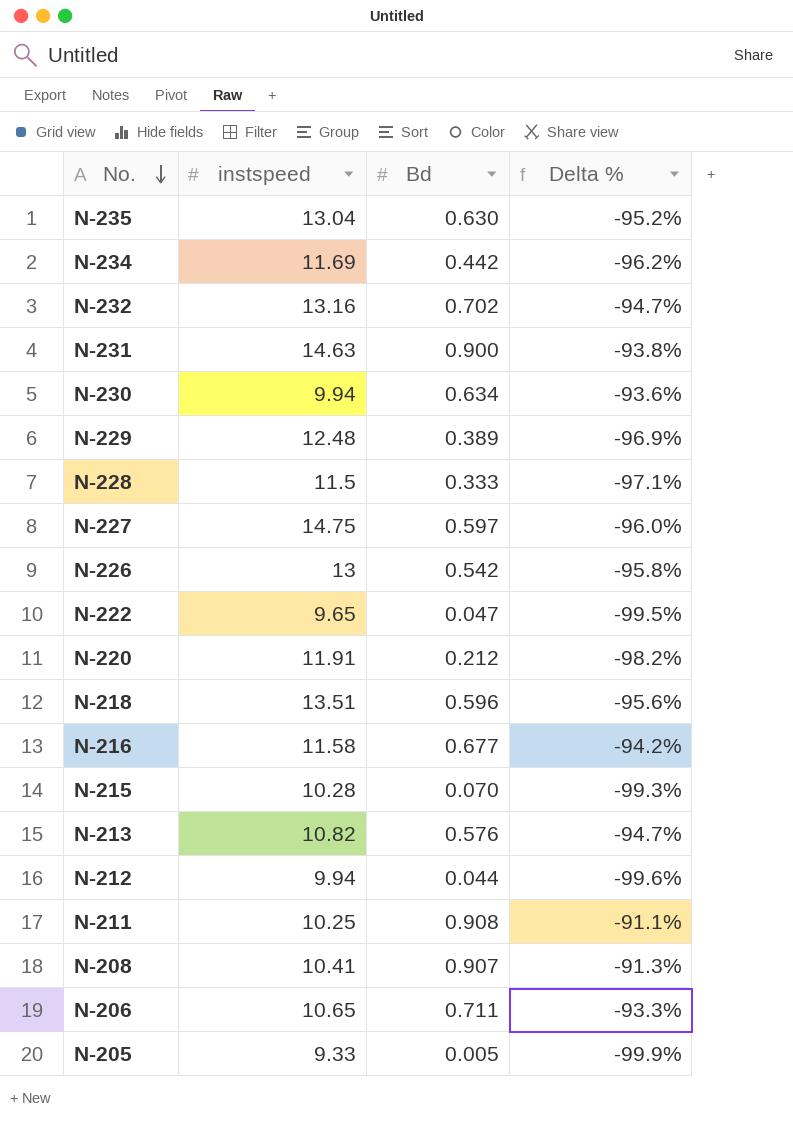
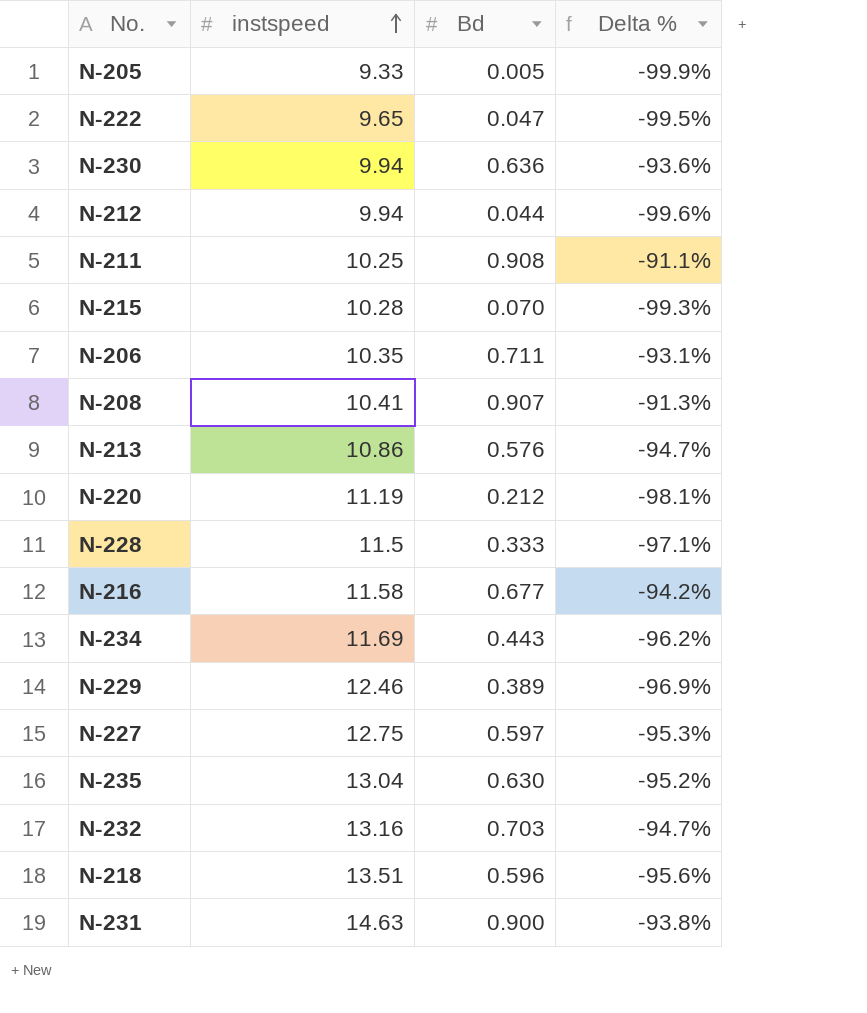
row order: No. descending -> instspeed ascending
row N-226: 13 | 0.542 | -95.8% -> none
N-230 | Bd: 0.634 -> 0.636
N-206 | instspeed: 10.65 -> 10.35
N-206 | Delta %: -93.3% -> -93.1%
N-213 | instspeed: 10.82 -> 10.86
N-220 | instspeed: 11.91 -> 11.19
N-220 | Delta %: -98.2% -> -98.1%
N-234 | Bd: 0.442 -> 0.443
N-229 | instspeed: 12.48 -> 12.46
N-227 | instspeed: 14.75 -> 12.75
N-227 | Delta %: -96.0% -> -95.3%
N-232 | Bd: 0.702 -> 0.703

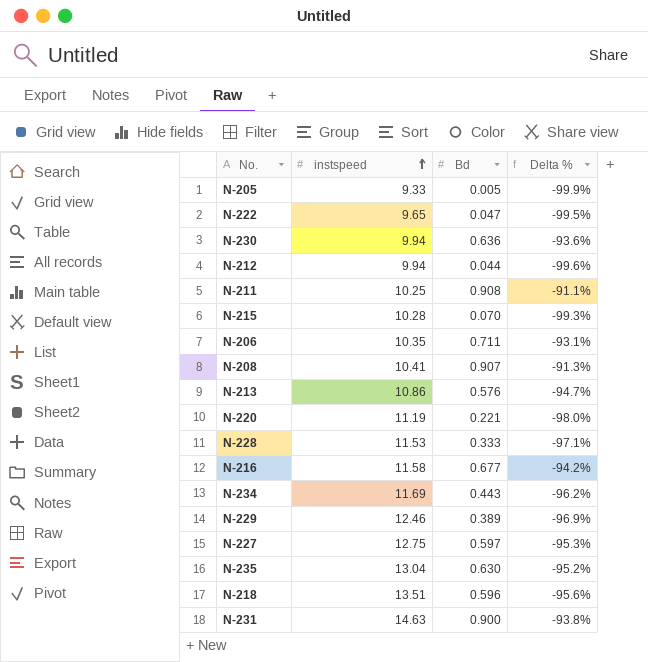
row N-232: 13.16 | 0.703 | -94.7% -> none
N-220 | Bd: 0.212 -> 0.221
N-220 | Delta %: -98.1% -> -98.0%
N-228 | instspeed: 11.5 -> 11.53

